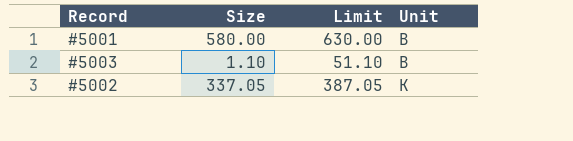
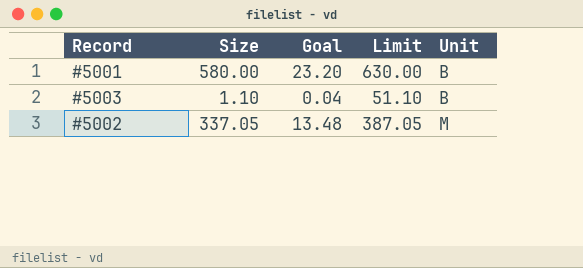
column Goal | formula: none -> [Size] * 0.04
#5002 | Unit: K -> M

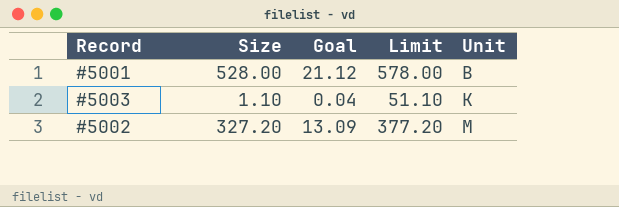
#5001 | Size: 580.00 -> 528.00
#5001 | Goal: 23.20 -> 21.12
#5001 | Limit: 630.00 -> 578.00
#5003 | Unit: B -> K
#5002 | Size: 337.05 -> 327.20
#5002 | Goal: 13.48 -> 13.09
#5002 | Limit: 387.05 -> 377.20

